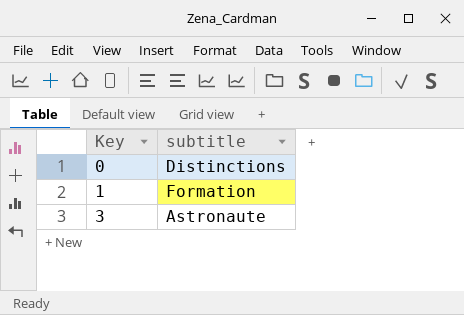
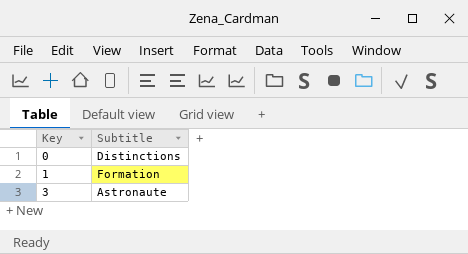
column name: subtitle -> Subtitle

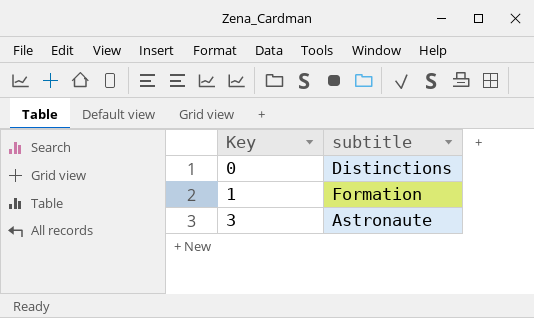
column name: Subtitle -> subtitle

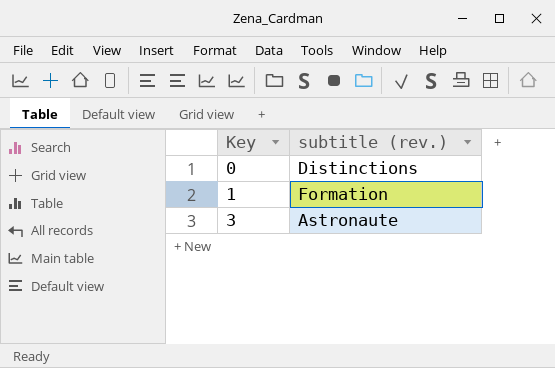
column name: subtitle -> subtitle (rev.)

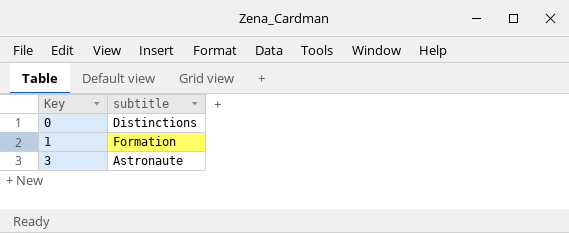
column name: subtitle (rev.) -> subtitle

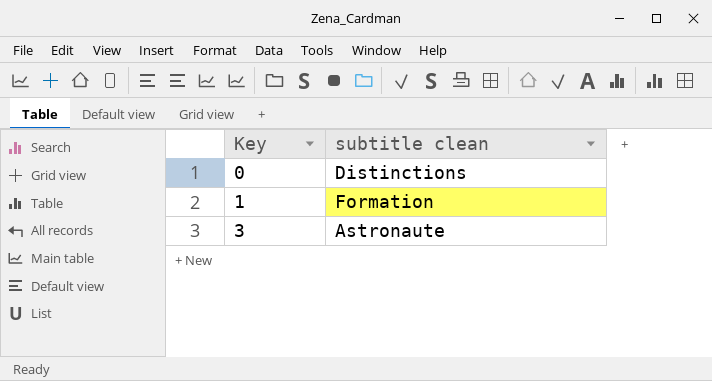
column name: subtitle -> subtitle clean

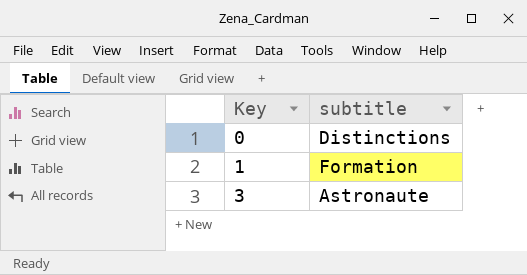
column name: subtitle clean -> subtitle

